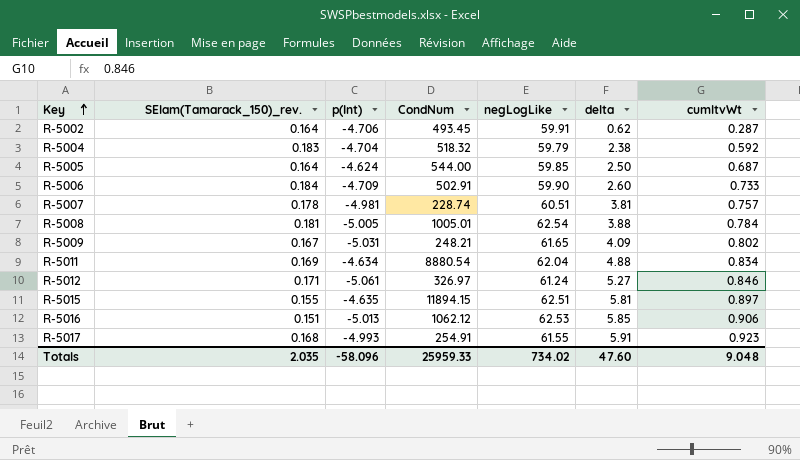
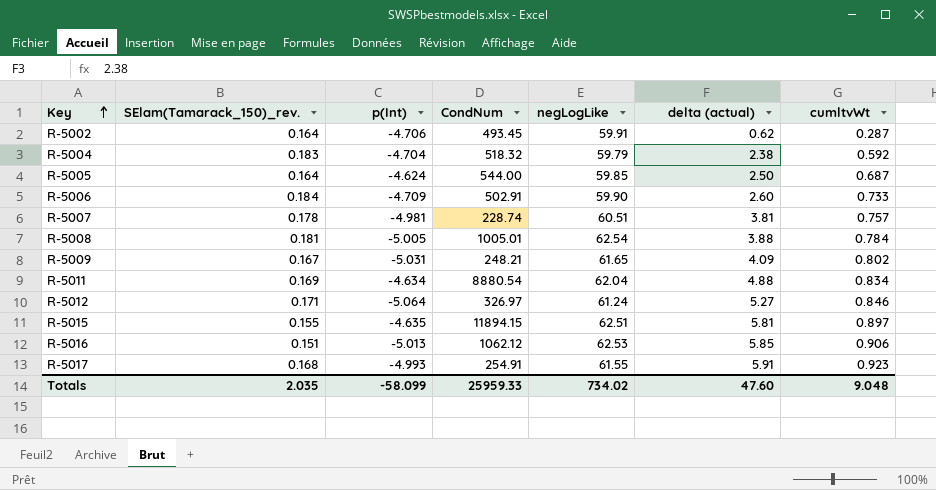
column name: delta -> delta (actual)
R-5012 | p(Int): -5.061 -> -5.064
Totals | p(Int): -58.096 -> -58.099

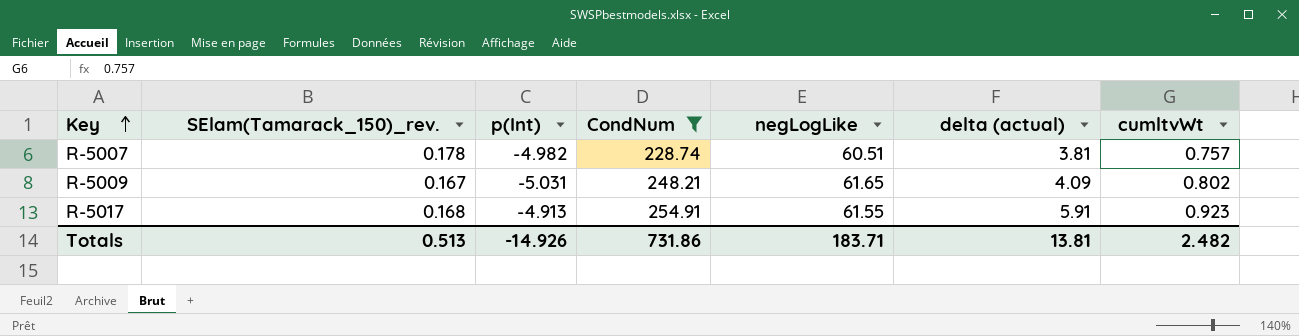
filter: none -> CondNum <= 254.91
R-5007 | p(Int): -4.981 -> -4.982
R-5017 | p(Int): -4.993 -> -4.913
Totals | SElam(Tamarack_150)_rev.: 2.035 -> 0.513
Totals | p(Int): -58.099 -> -14.926
Totals | CondNum: 25959.33 -> 731.86
Totals | negLogLike: 734.02 -> 183.71
Totals | delta (actual): 47.60 -> 13.81
Totals | cumltvWt: 9.048 -> 2.482

